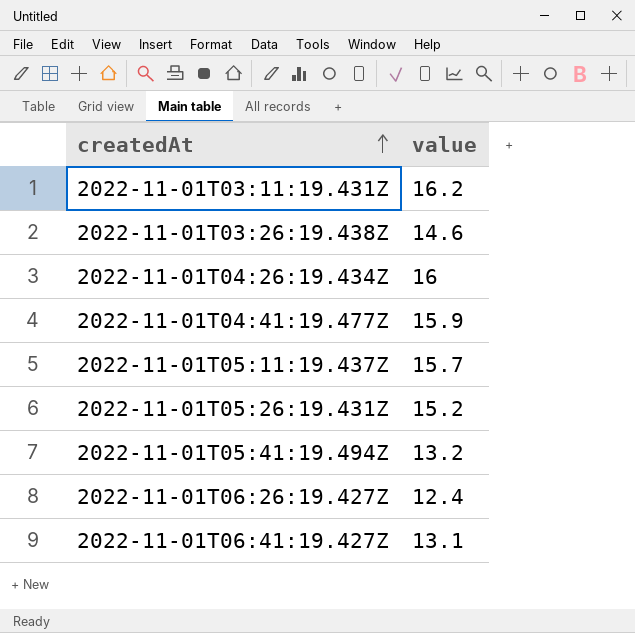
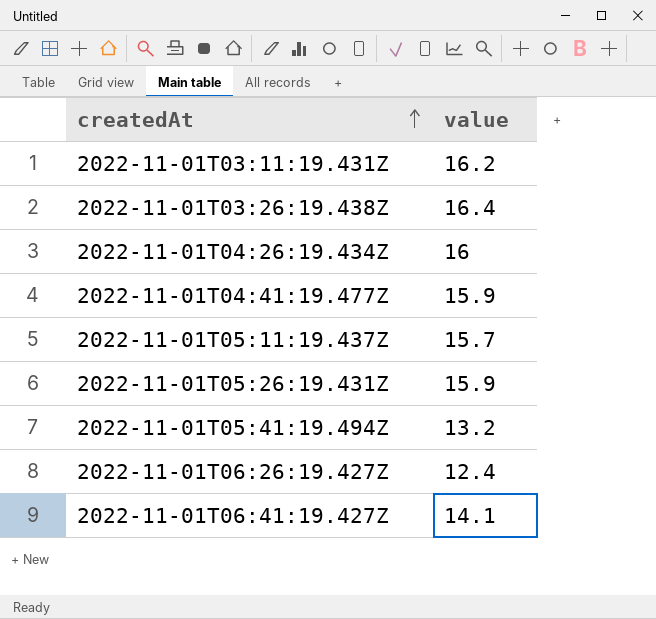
2022-11-01T03:26:19.438Z | value: 14.6 -> 16.4
2022-11-01T05:26:19.431Z | value: 15.2 -> 15.9
2022-11-01T06:41:19.427Z | value: 13.1 -> 14.1

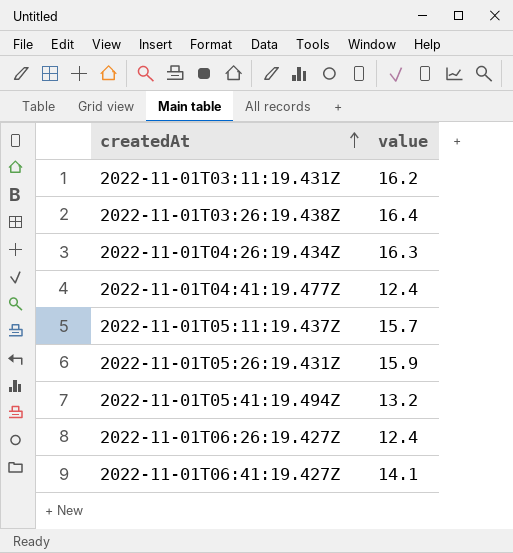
2022-11-01T04:26:19.434Z | value: 16 -> 16.3
2022-11-01T04:41:19.477Z | value: 15.9 -> 12.4

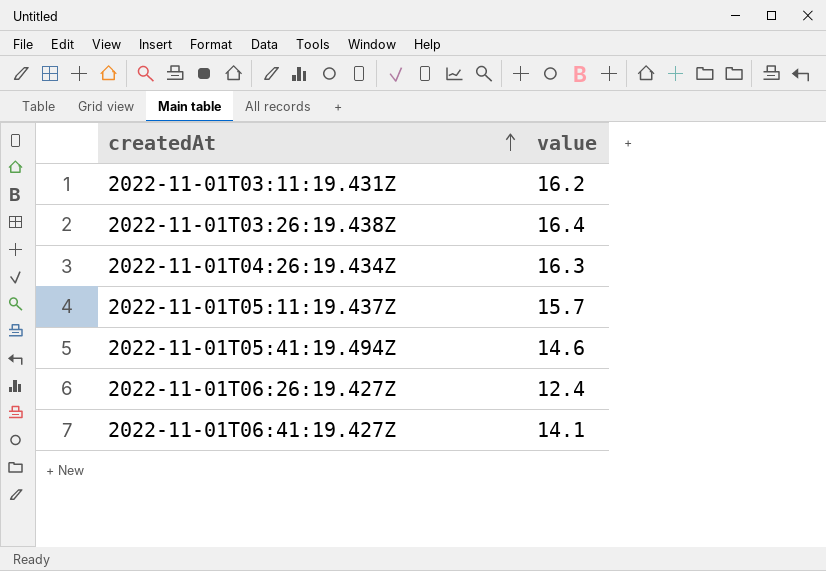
row 2022-11-01T04:41:19.477Z: 12.4 -> none
row 2022-11-01T05:26:19.431Z: 15.9 -> none
2022-11-01T05:41:19.494Z | value: 13.2 -> 14.6

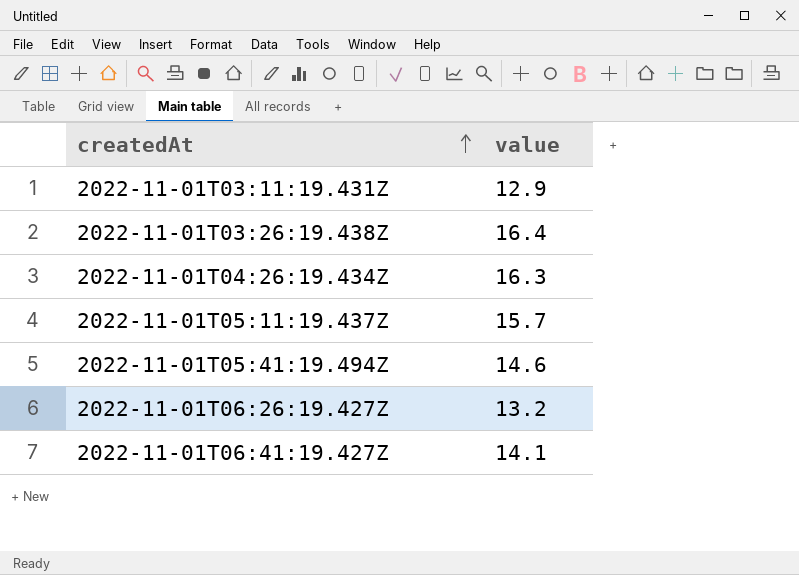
2022-11-01T03:11:19.431Z | value: 16.2 -> 12.9
2022-11-01T06:26:19.427Z | value: 12.4 -> 13.2

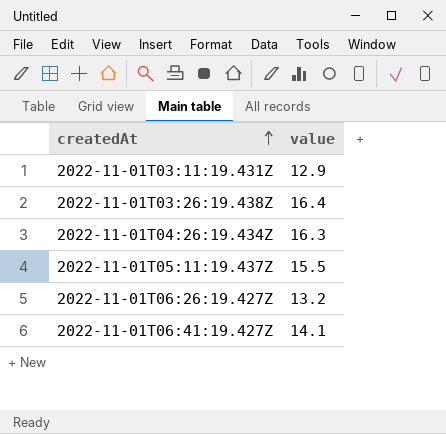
row 2022-11-01T05:41:19.494Z: 14.6 -> none
2022-11-01T05:11:19.437Z | value: 15.7 -> 15.5

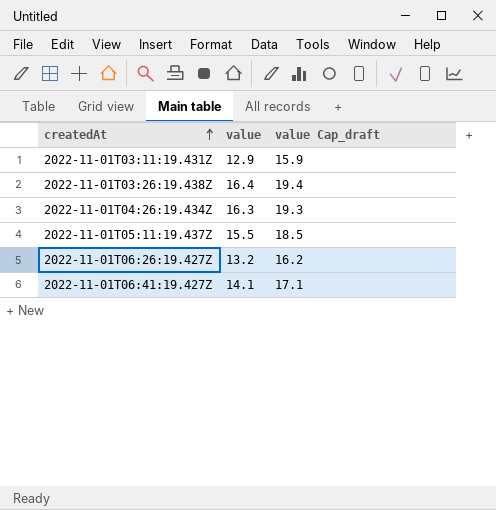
column value Cap_draft | formula: none -> [value] + 3

